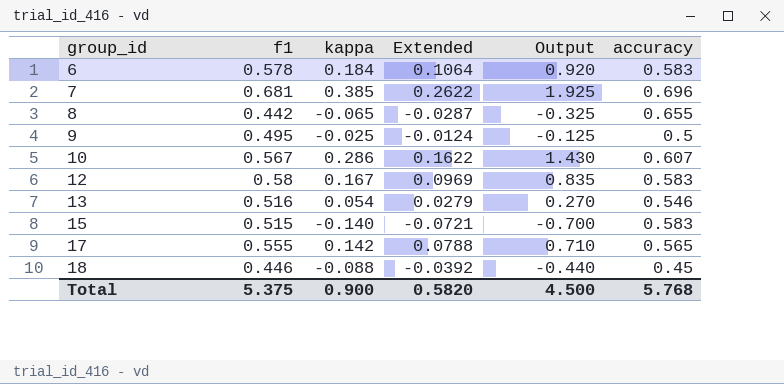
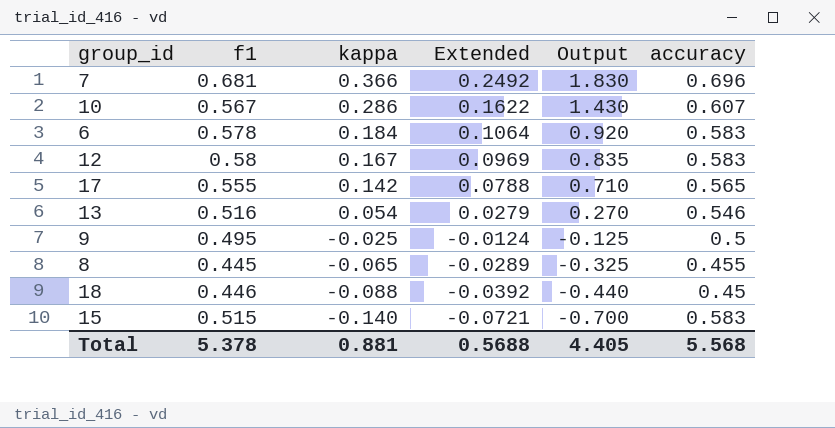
row order: group_id ascending -> kappa descending
7 | kappa: 0.385 -> 0.366
7 | Extended: 0.2622 -> 0.2492
7 | Output: 1.925 -> 1.830
8 | f1: 0.442 -> 0.445
8 | Extended: -0.0287 -> -0.0289
8 | accuracy: 0.655 -> 0.455
Total | f1: 5.375 -> 5.378
Total | kappa: 0.900 -> 0.881
Total | Extended: 0.5820 -> 0.5688
Total | Output: 4.500 -> 4.405
Total | accuracy: 5.768 -> 5.568

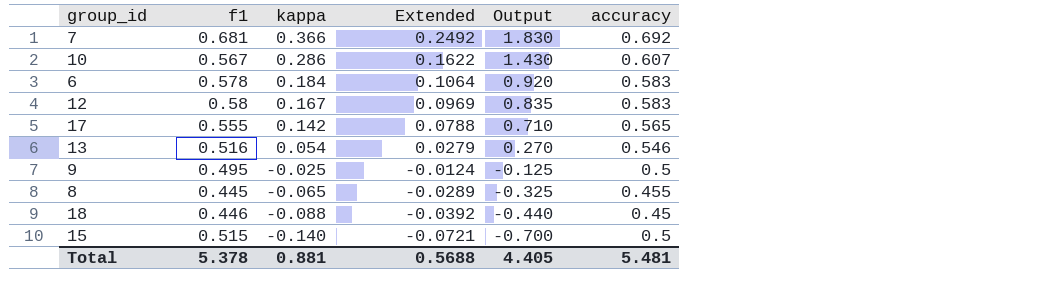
7 | accuracy: 0.696 -> 0.692
15 | accuracy: 0.583 -> 0.5
Total | accuracy: 5.568 -> 5.481

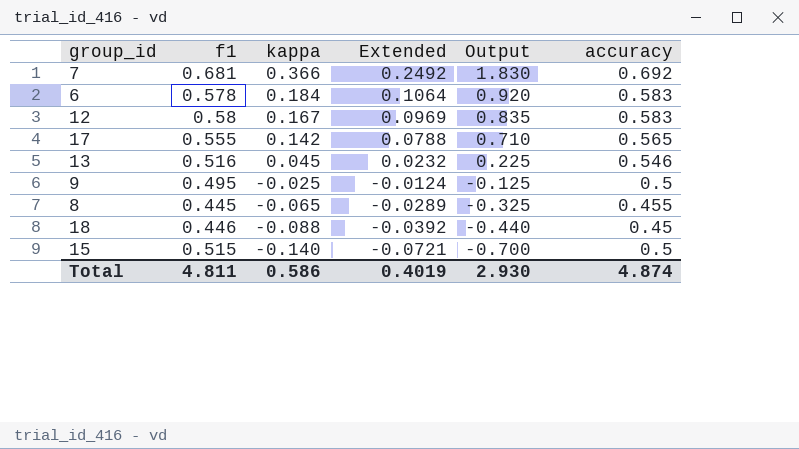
row 10: 0.567 | 0.286 | 0.1622 | 1.430 | 0.607 -> none
13 | kappa: 0.054 -> 0.045
13 | Extended: 0.0279 -> 0.0232
13 | Output: 0.270 -> 0.225
Total | f1: 5.378 -> 4.811
Total | kappa: 0.881 -> 0.586
Total | Extended: 0.5688 -> 0.4019
Total | Output: 4.405 -> 2.930
Total | accuracy: 5.481 -> 4.874

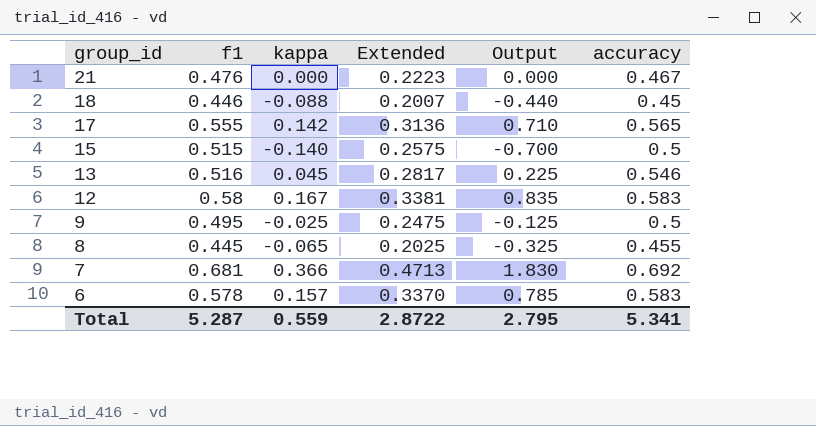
row order: kappa descending -> group_id descending
column Extended | formula: [f1] * [kappa] -> [f1] * [accuracy]
row 21: none -> 0.476 | 0.000 | 0.2223 | 0.000 | 0.467
6 | kappa: 0.184 -> 0.157
6 | Output: 0.920 -> 0.785
Total | f1: 4.811 -> 5.287
Total | kappa: 0.586 -> 0.559
Total | Extended: 0.4019 -> 2.8722
Total | Output: 2.930 -> 2.795
Total | accuracy: 4.874 -> 5.341

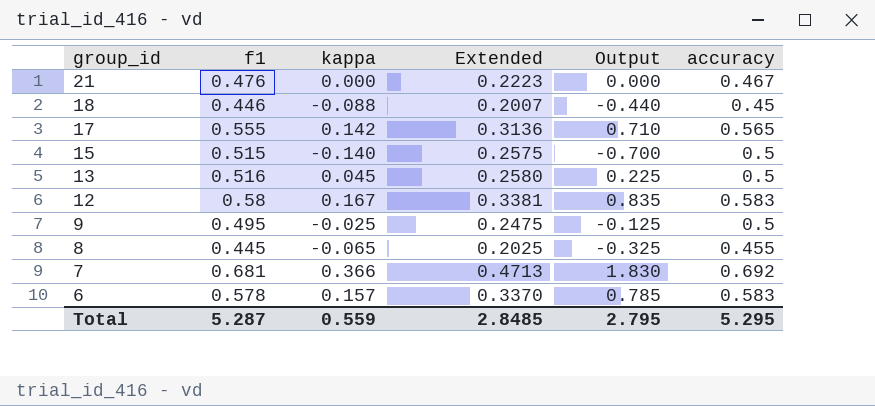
13 | Extended: 0.2817 -> 0.2580
13 | accuracy: 0.546 -> 0.5
Total | Extended: 2.8722 -> 2.8485
Total | accuracy: 5.341 -> 5.295

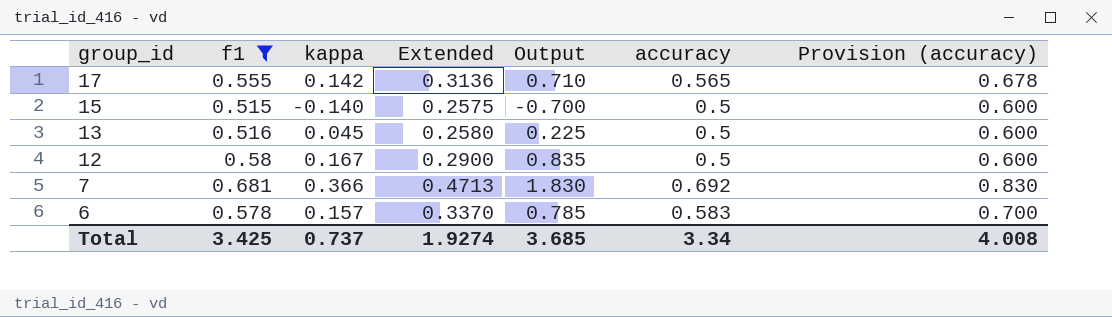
filter: none -> f1 >= 0.515
column Provision (accuracy) | formula: none -> [accuracy] * 1.2
12 | Extended: 0.3381 -> 0.2900
12 | accuracy: 0.583 -> 0.5
Total | f1: 5.287 -> 3.425
Total | kappa: 0.559 -> 0.737
Total | Extended: 2.8485 -> 1.9274
Total | Output: 2.795 -> 3.685
Total | accuracy: 5.295 -> 3.34

